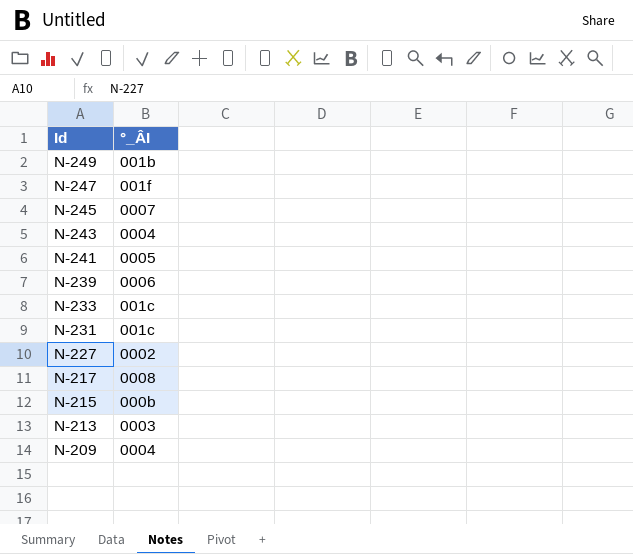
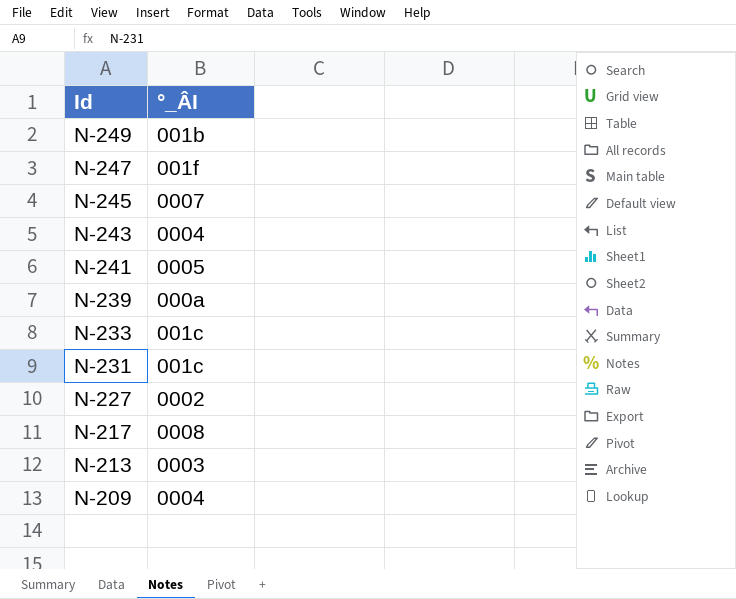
row N-215: 000b -> none
N-239 | °_ÂI: 0006 -> 000a

